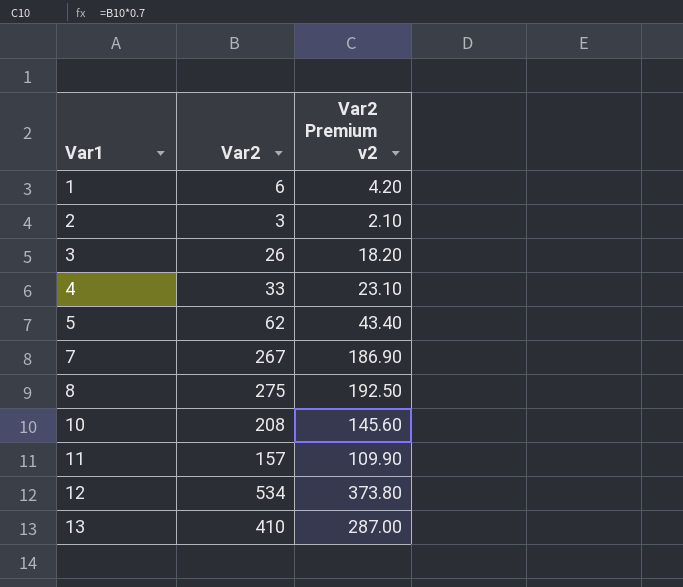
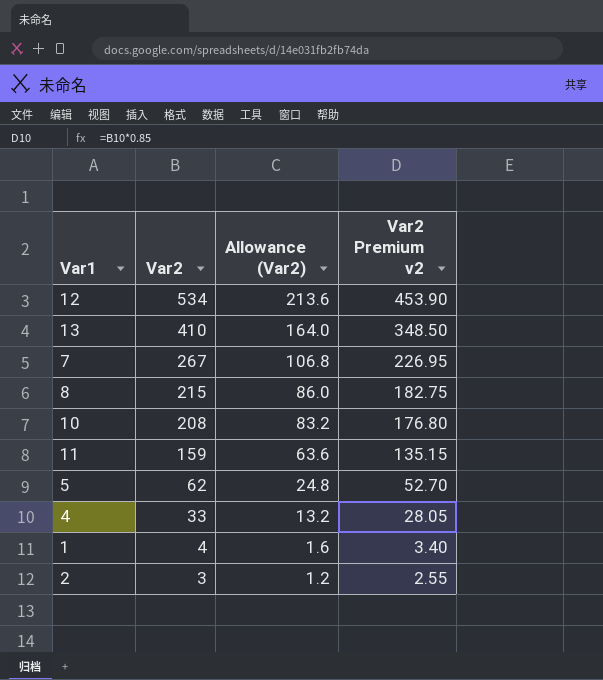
row order: Var1 ascending -> Var2 descending
column Allowance (Var2) | formula: none -> [Var2] * 0.4
column Var2 Premium v2 | formula: [Var2] * 0.7 -> [Var2] * 0.85
row 3: 26 | 18.20 -> none
8 | Var2: 275 -> 215
11 | Var2: 157 -> 159
1 | Var2: 6 -> 4

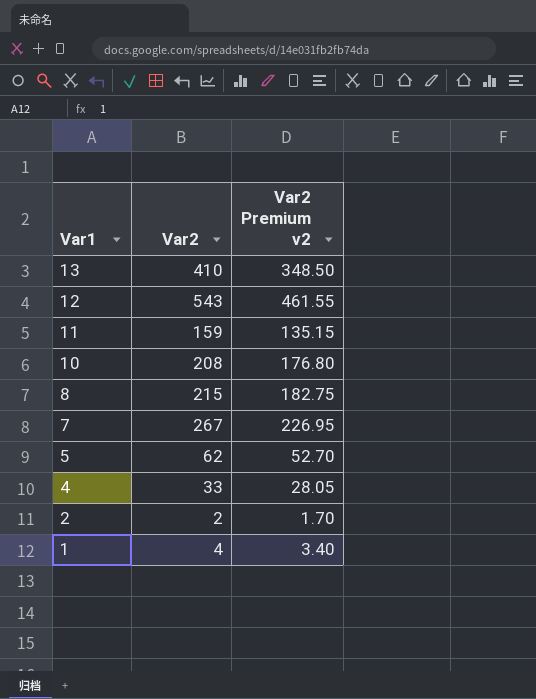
row order: Var2 descending -> Var1 descending
column Allowance (Var2) | formula: [Var2] * 0.4 -> none
12 | Var2: 534 -> 543
12 | Var2 Premium v2: 453.90 -> 461.55
2 | Var2: 3 -> 2
2 | Var2 Premium v2: 2.55 -> 1.70

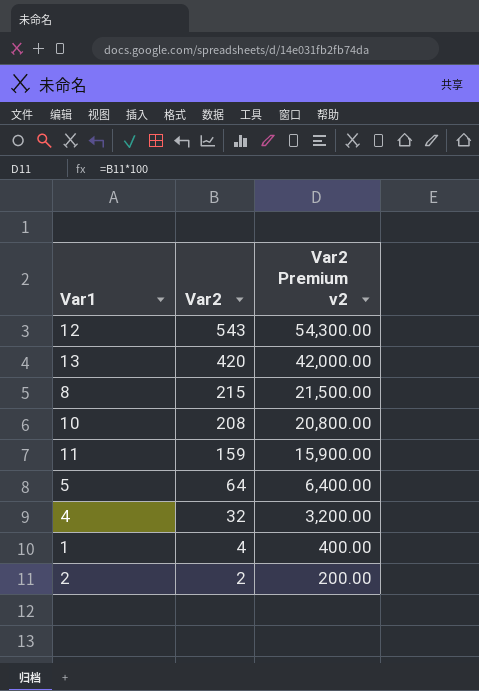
row order: Var1 descending -> Var2 descending
column Var2 Premium v2 | formula: [Var2] * 0.85 -> [Var2] * 100
row 7: 267 | 226.95 -> none
13 | Var2: 410 -> 420
5 | Var2: 62 -> 64
4 | Var2: 33 -> 32

